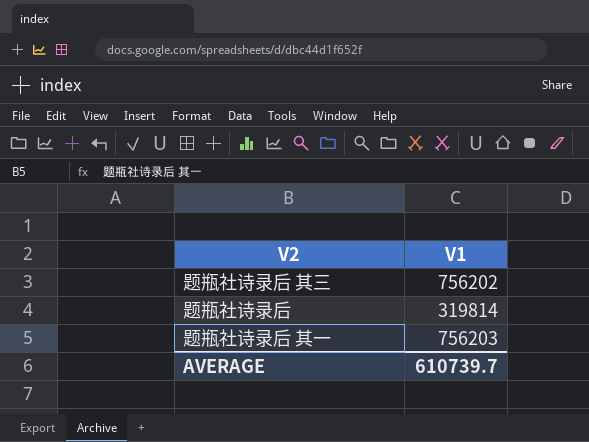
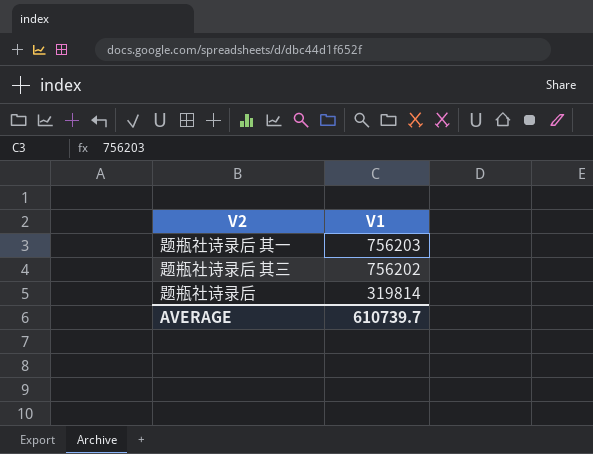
row order: none -> V1 descending

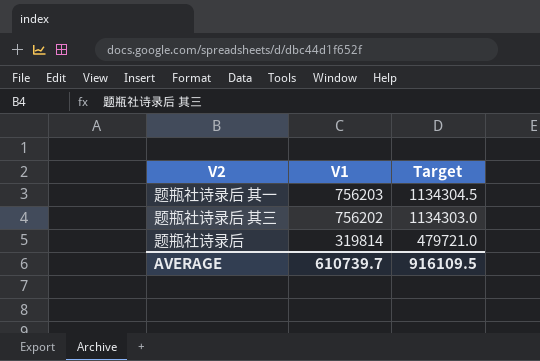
column Target | formula: none -> [V1] * 1.5

